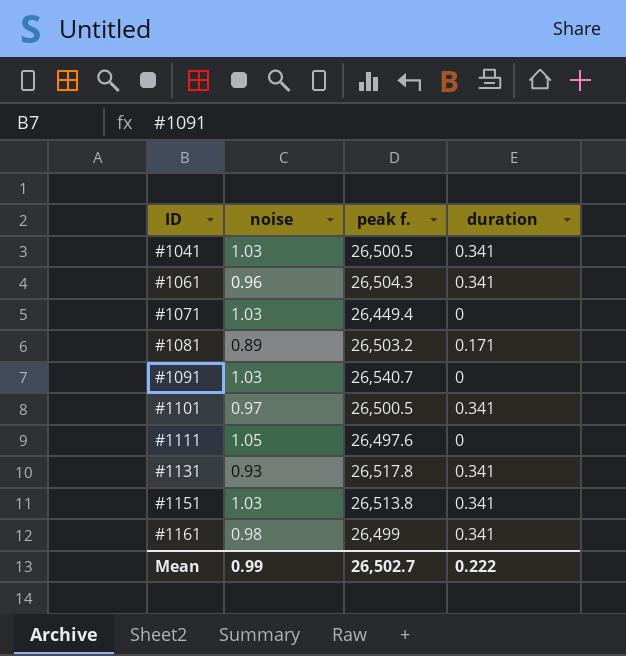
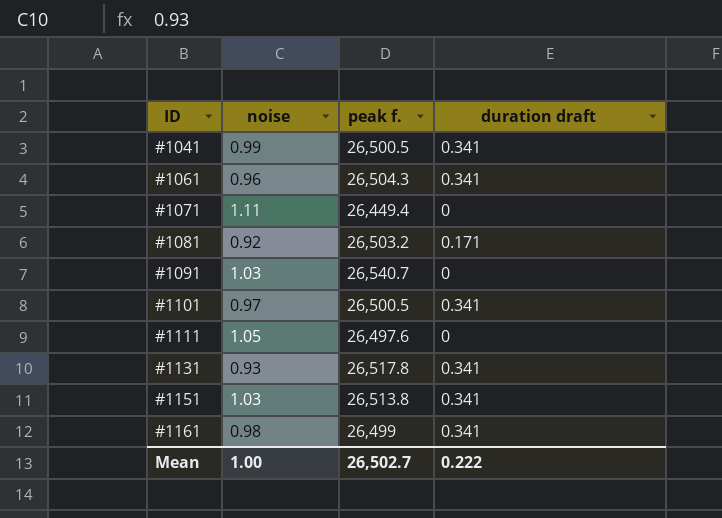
column name: duration -> duration draft
#1041 | noise: 1.03 -> 0.99
#1071 | noise: 1.03 -> 1.11
#1081 | noise: 0.89 -> 0.92
Mean | noise: 0.99 -> 1.00

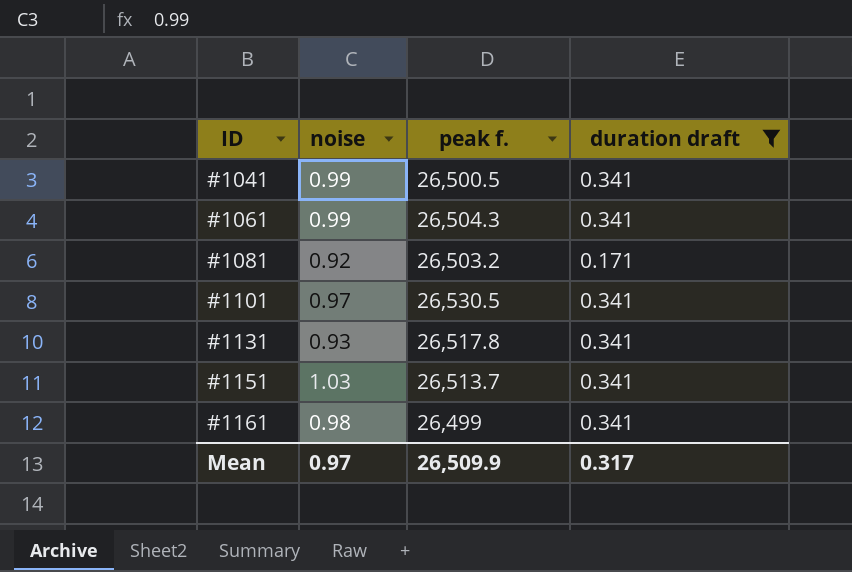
filter: none -> duration draft != 0
#1061 | noise: 0.96 -> 0.99
#1101 | peak f.: 26,500.5 -> 26,530.5
#1151 | peak f.: 26,513.8 -> 26,513.7
Mean | noise: 1.00 -> 0.97
Mean | peak f.: 26,502.7 -> 26,509.9
Mean | duration draft: 0.222 -> 0.317

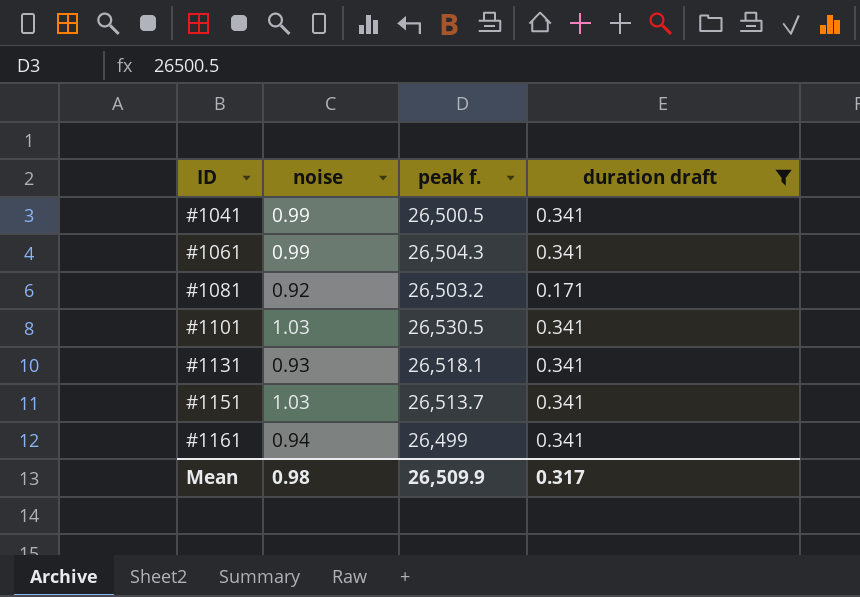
#1101 | noise: 0.97 -> 1.03
#1131 | peak f.: 26,517.8 -> 26,518.1
#1161 | noise: 0.98 -> 0.94
Mean | noise: 0.97 -> 0.98

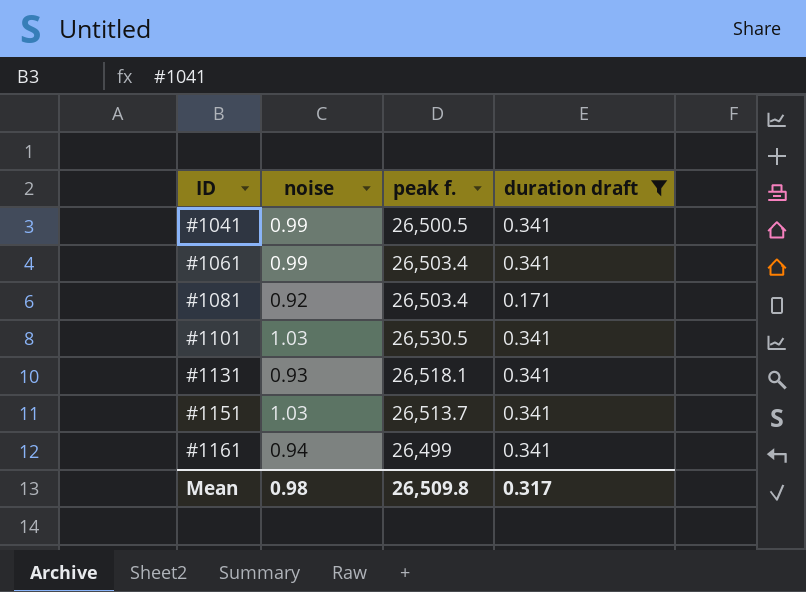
#1061 | peak f.: 26,504.3 -> 26,503.4
#1081 | peak f.: 26,503.2 -> 26,503.4
Mean | peak f.: 26,509.9 -> 26,509.8

